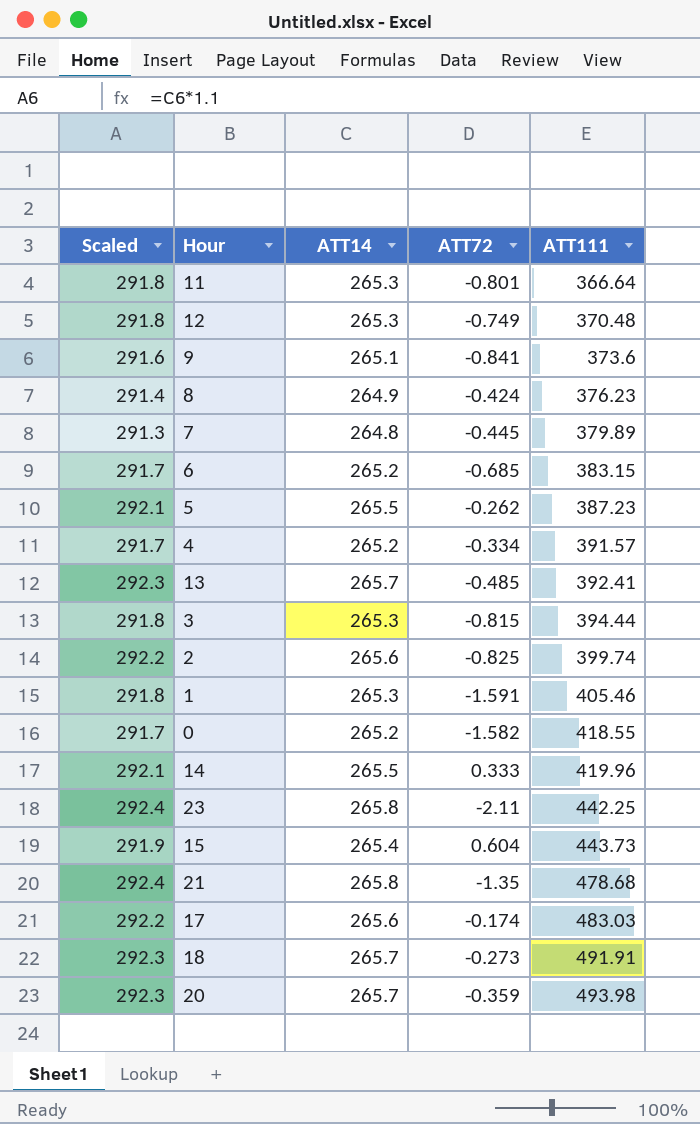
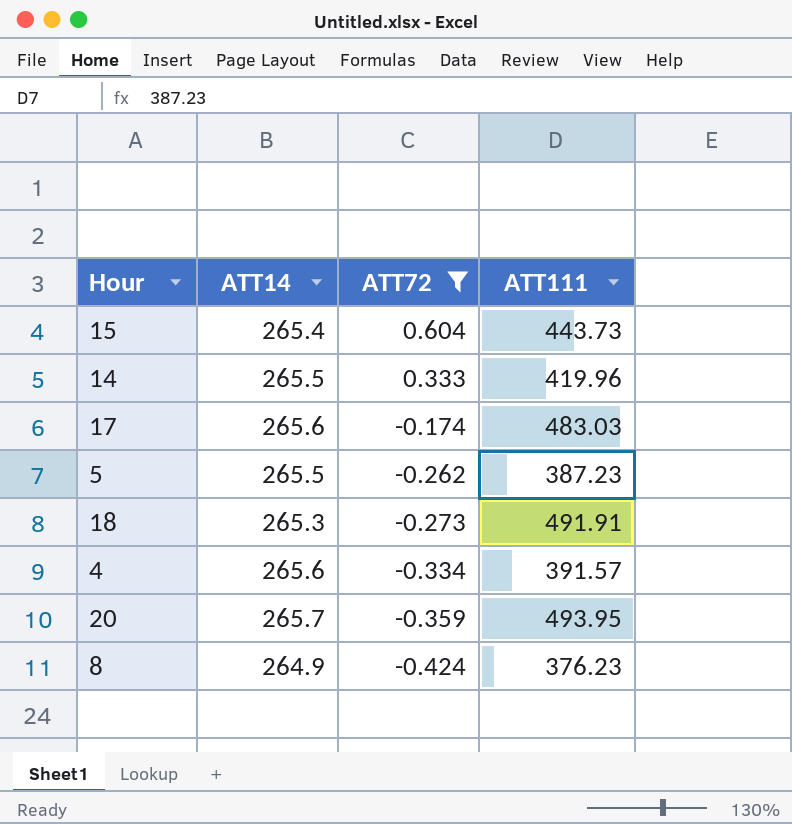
filter: none -> ATT72 >= -0.424
row order: ATT111 ascending -> ATT72 descending
column Scaled | formula: [ATT14] * 1.1 -> none
18 | ATT14: 265.7 -> 265.3
4 | ATT14: 265.2 -> 265.6
20 | ATT111: 493.98 -> 493.95

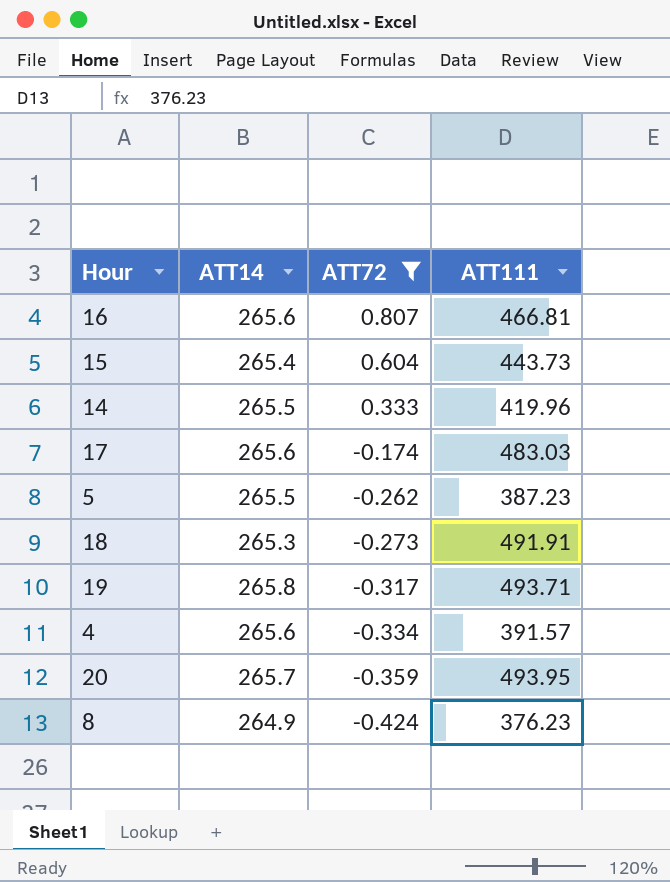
row 16: none -> 265.6 | 0.807 | 466.81
row 19: none -> 265.8 | -0.317 | 493.71

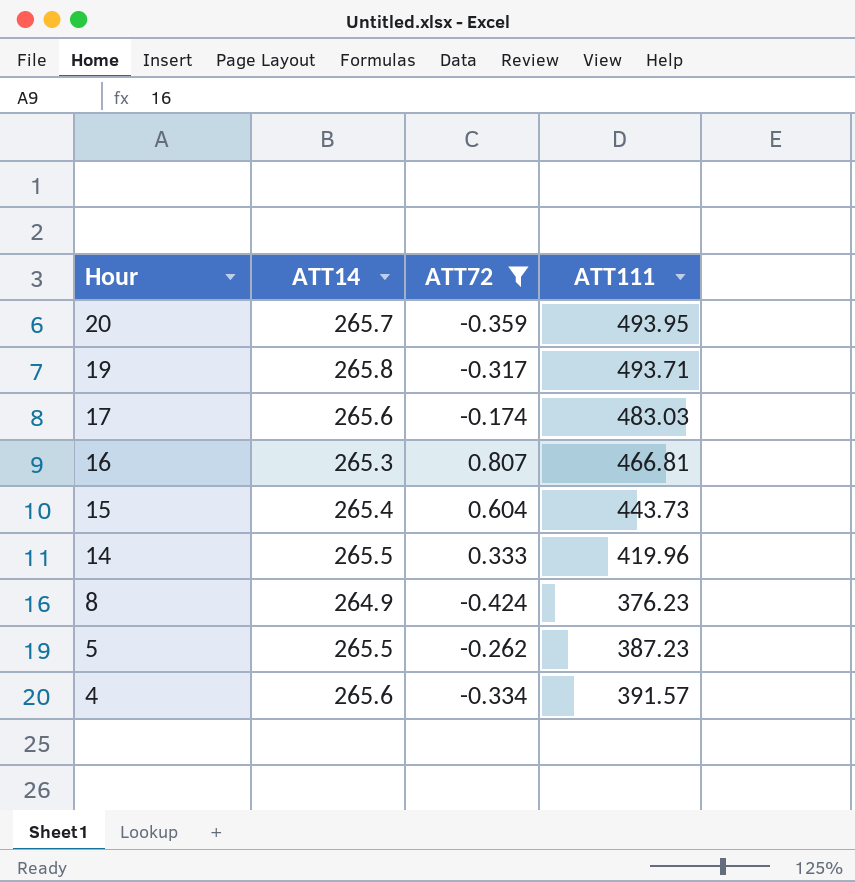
row order: ATT72 descending -> Hour descending
row 18: 265.3 | -0.273 | 491.91 -> none
16 | ATT14: 265.6 -> 265.3

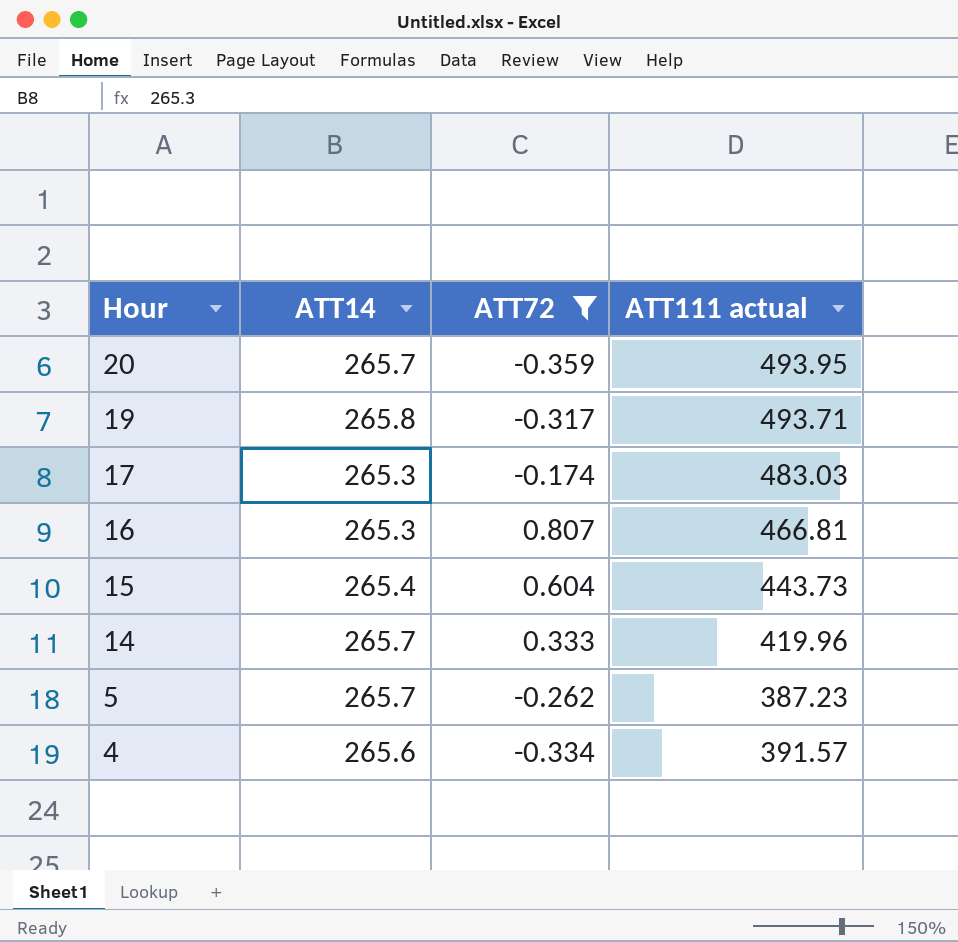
column name: ATT111 -> ATT111 actual
row 8: 264.9 | -0.424 | 376.23 -> none
17 | ATT14: 265.6 -> 265.3
14 | ATT14: 265.5 -> 265.7
5 | ATT14: 265.5 -> 265.7

